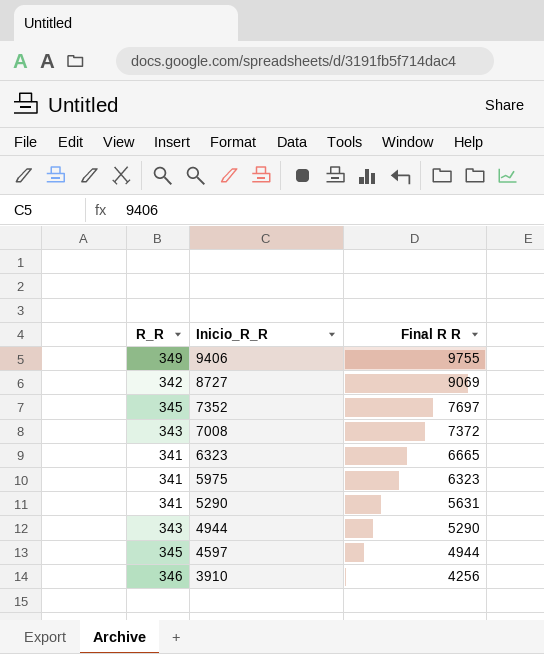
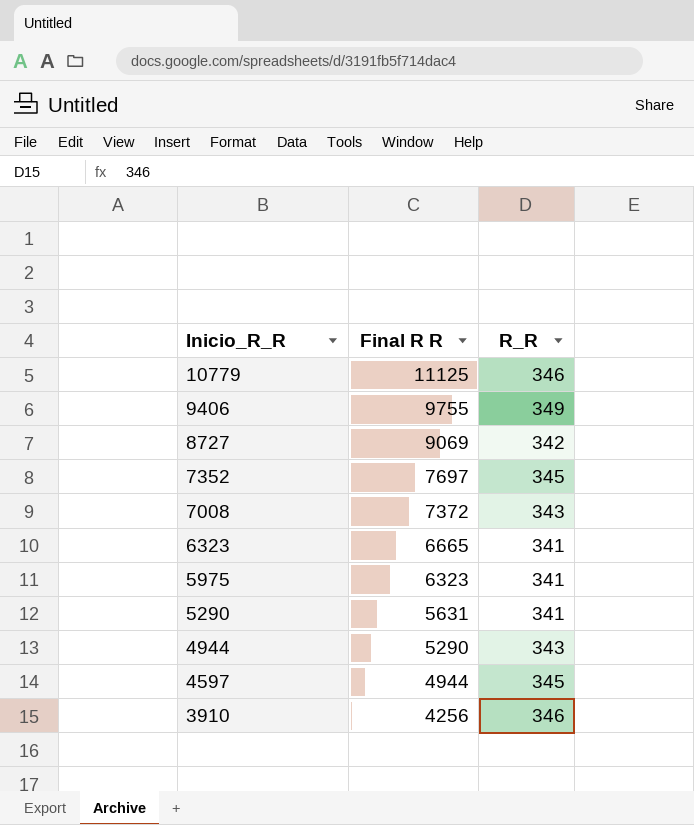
column R_R | position: 1 -> 3
row 10779: none -> 11125 | 346

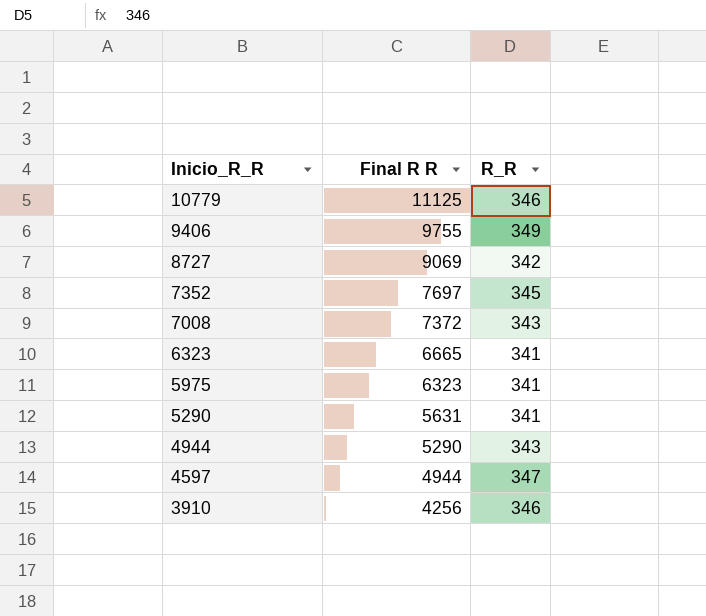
4597 | R_R: 345 -> 347

